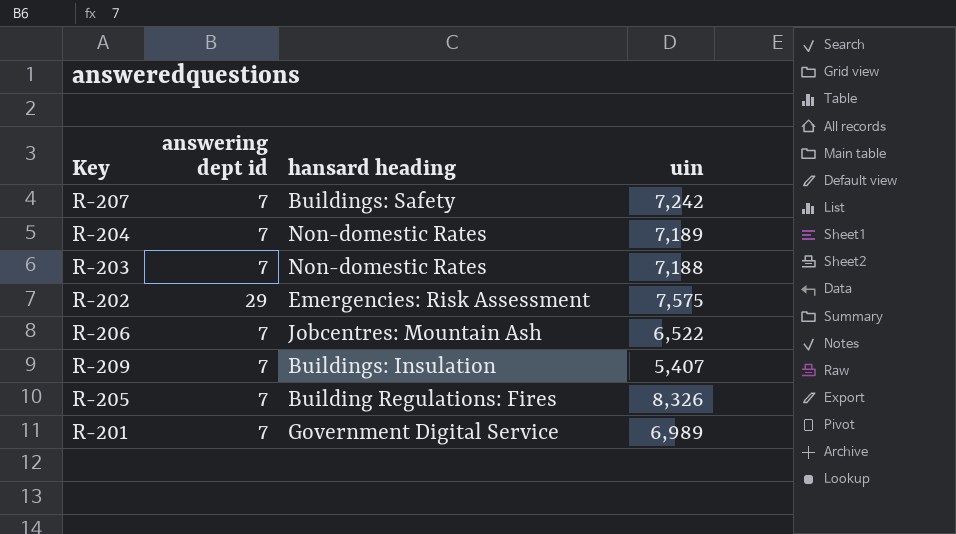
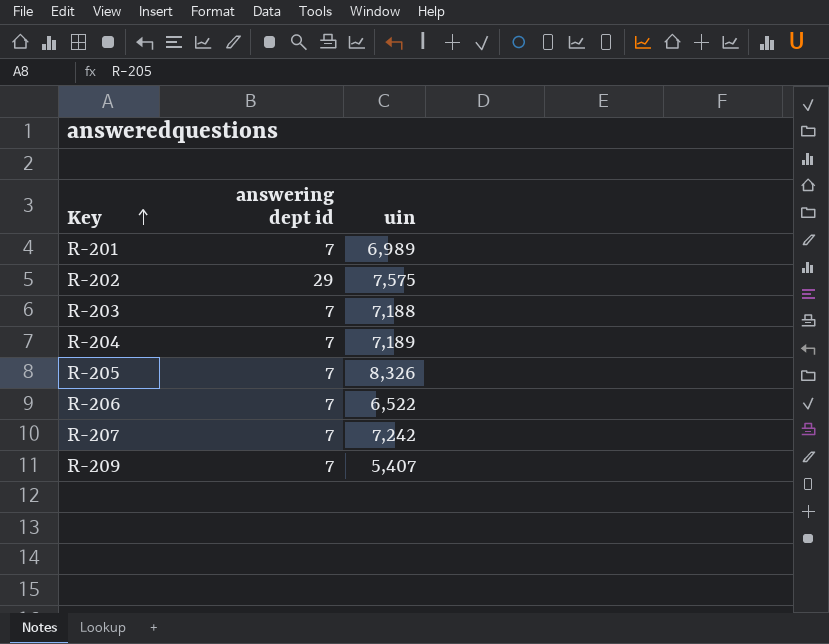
row order: none -> Key ascending
column hansard heading | position: 3 -> none

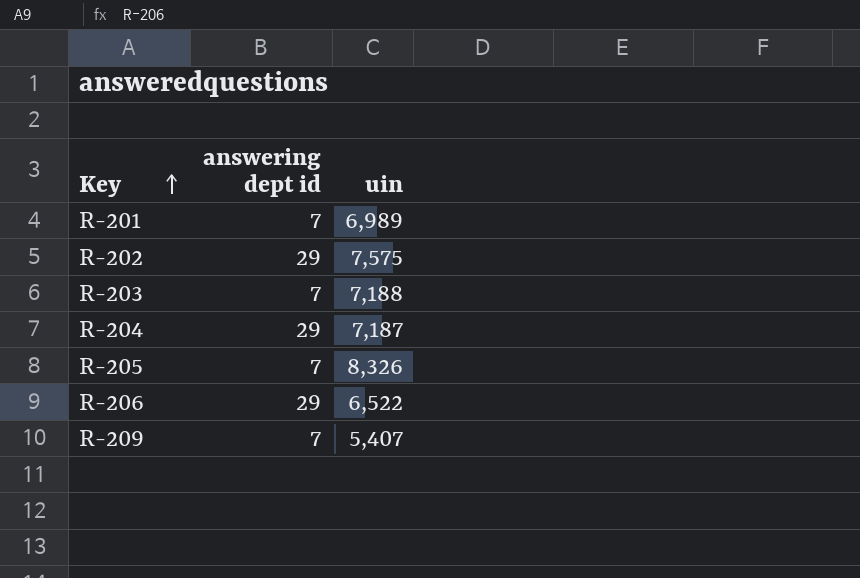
row R-207: 7 | 7,242 -> none
R-204 | answering dept id: 7 -> 29
R-204 | uin: 7,189 -> 7,187
R-206 | answering dept id: 7 -> 29

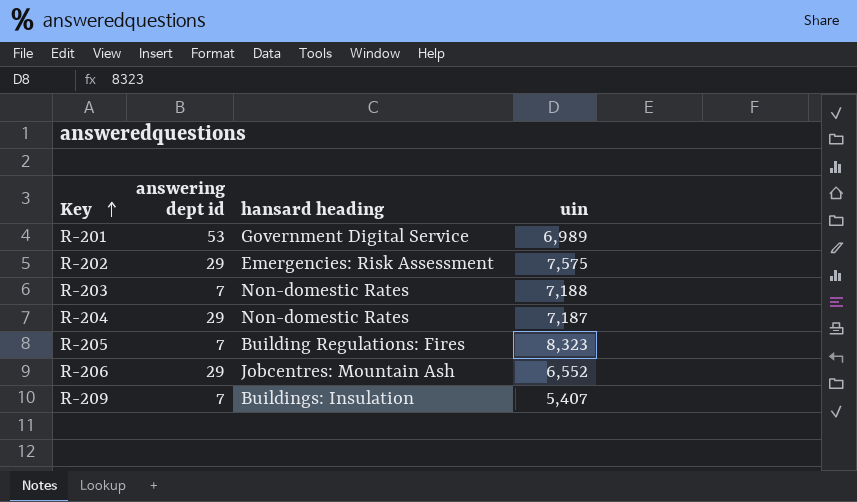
column hansard heading | position: none -> 3
R-201 | answering dept id: 7 -> 53
R-205 | uin: 8,326 -> 8,323
R-206 | uin: 6,522 -> 6,552

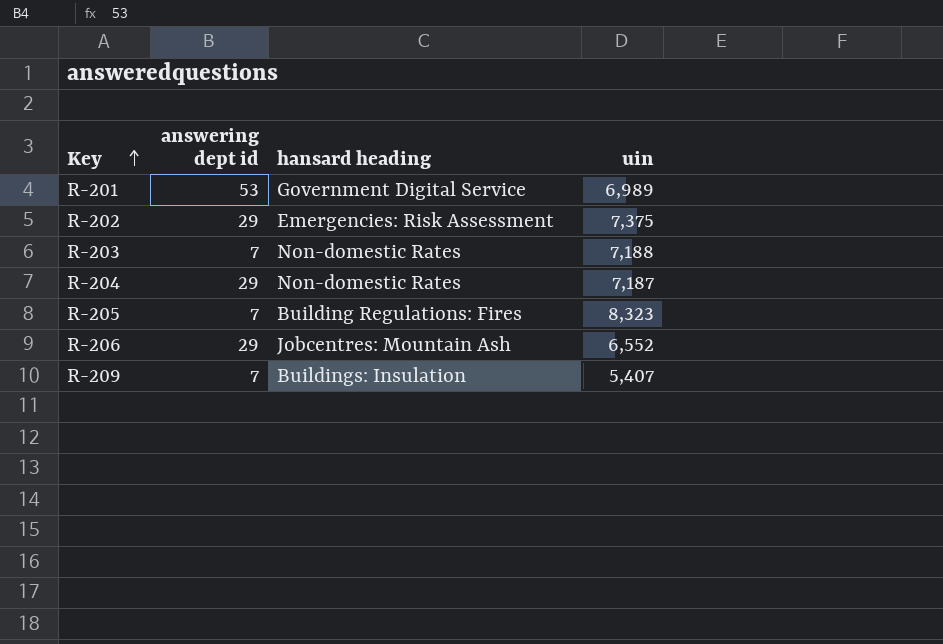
R-202 | uin: 7,575 -> 7,375

